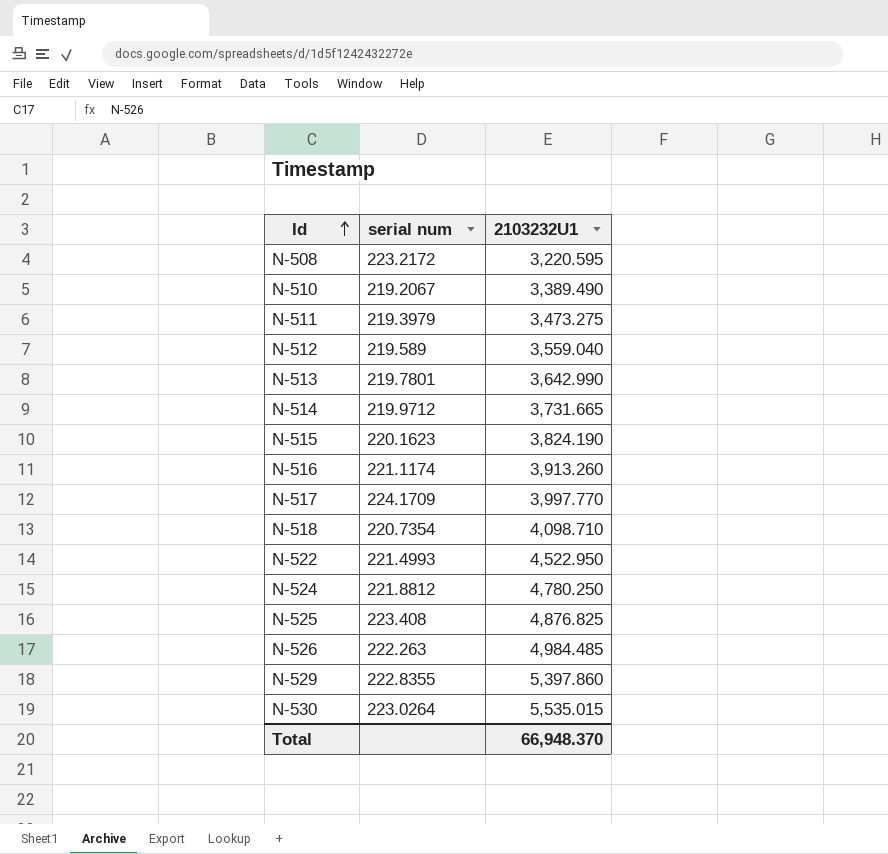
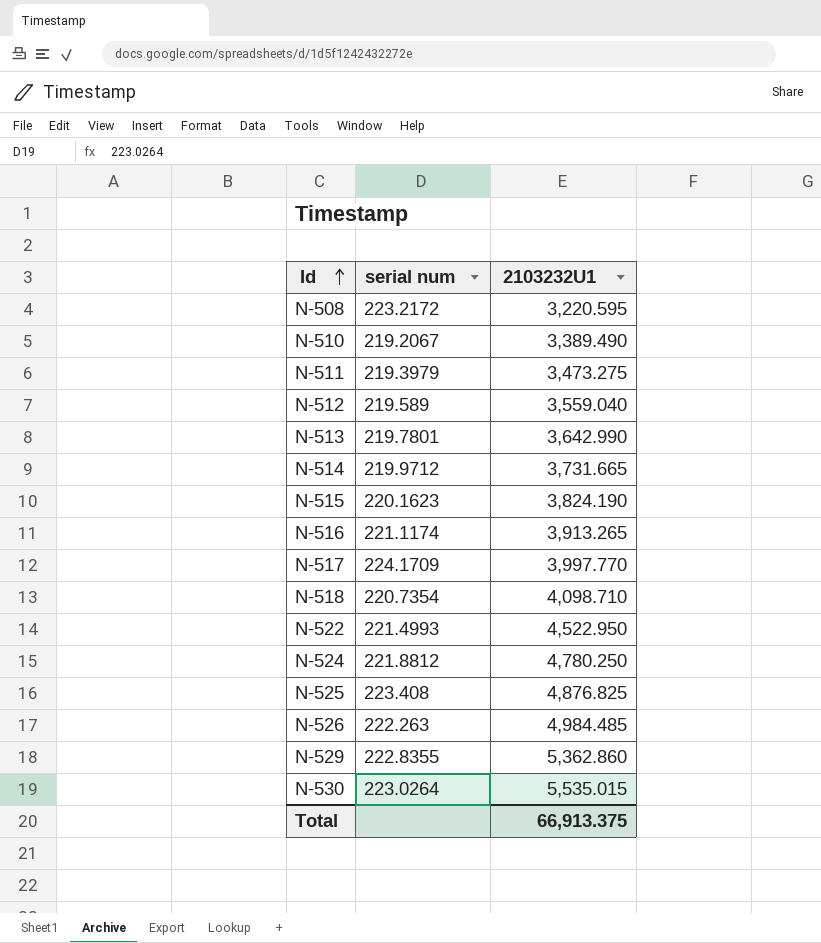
N-516 | 2103232U1: 3,913.260 -> 3,913.265
N-529 | 2103232U1: 5,397.860 -> 5,362.860
Total | 2103232U1: 66,948.370 -> 66,913.375

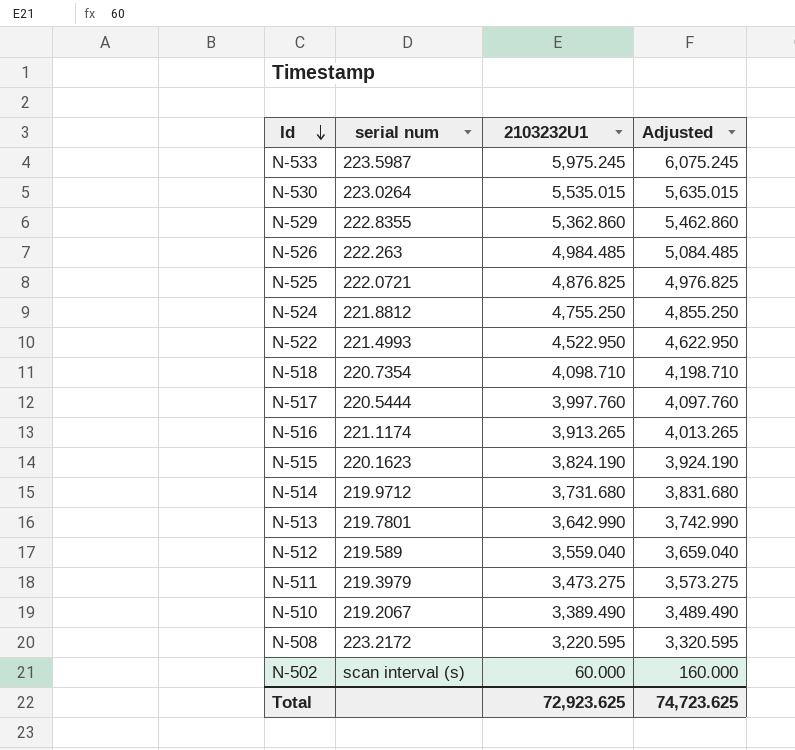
row order: Id ascending -> Id descending
column Adjusted | formula: none -> [2103232U1] + 100
row N-533: none -> 223.5987 | 5,975.245 | 6,075.245
N-525 | serial num: 223.408 -> 222.0721
N-524 | 2103232U1: 4,780.250 -> 4,755.250
N-517 | serial num: 224.1709 -> 220.5444
N-517 | 2103232U1: 3,997.770 -> 3,997.760
N-514 | 2103232U1: 3,731.665 -> 3,731.680
row N-502: none -> scan interval (s) | 60.000 | 160.000
Total | 2103232U1: 66,913.375 -> 72,923.625

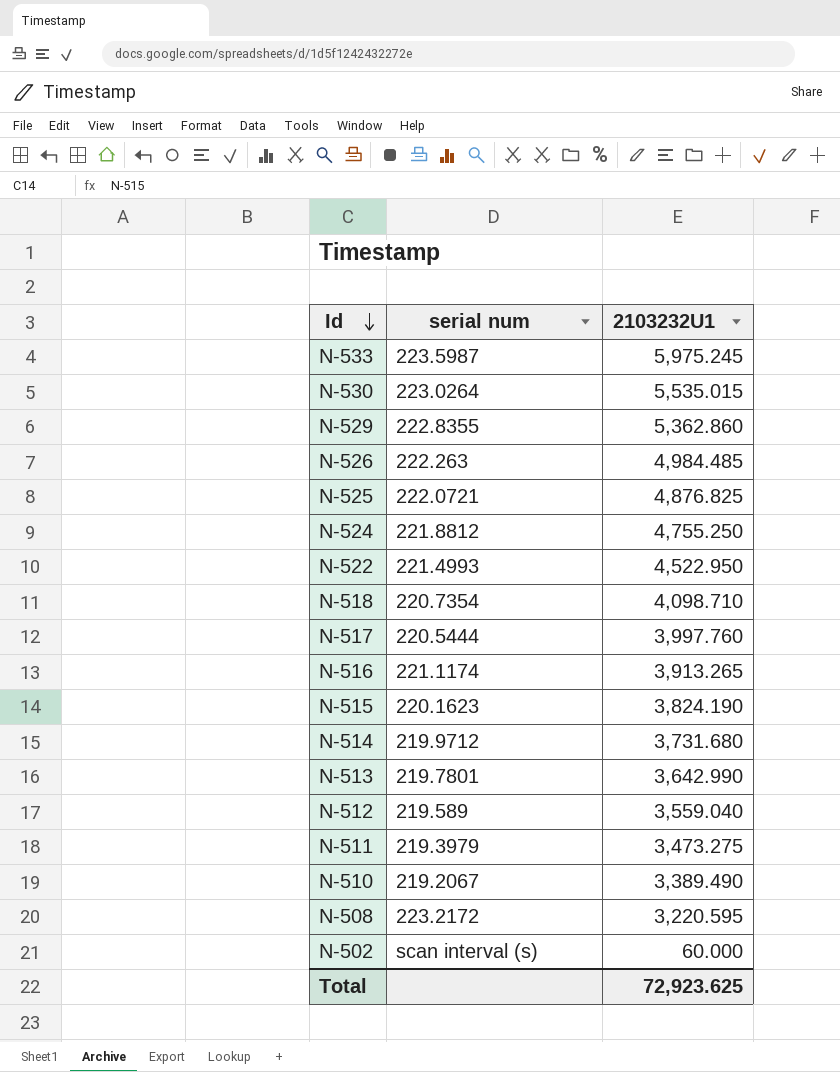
column Adjusted | formula: [2103232U1] + 100 -> none

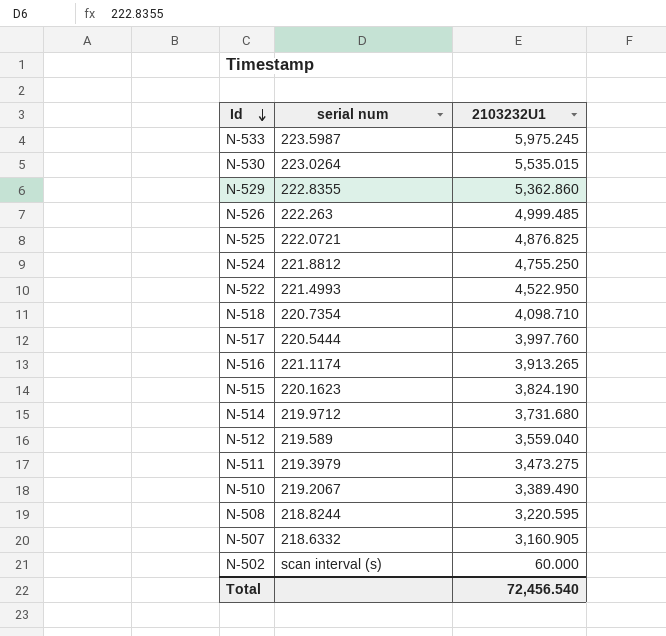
row N-513: 219.7801 | 3,642.990 -> none
N-526 | 2103232U1: 4,984.485 -> 4,999.485
N-508 | serial num: 223.2172 -> 218.8244
row N-507: none -> 218.6332 | 3,160.905
Total | 2103232U1: 72,923.625 -> 72,456.540

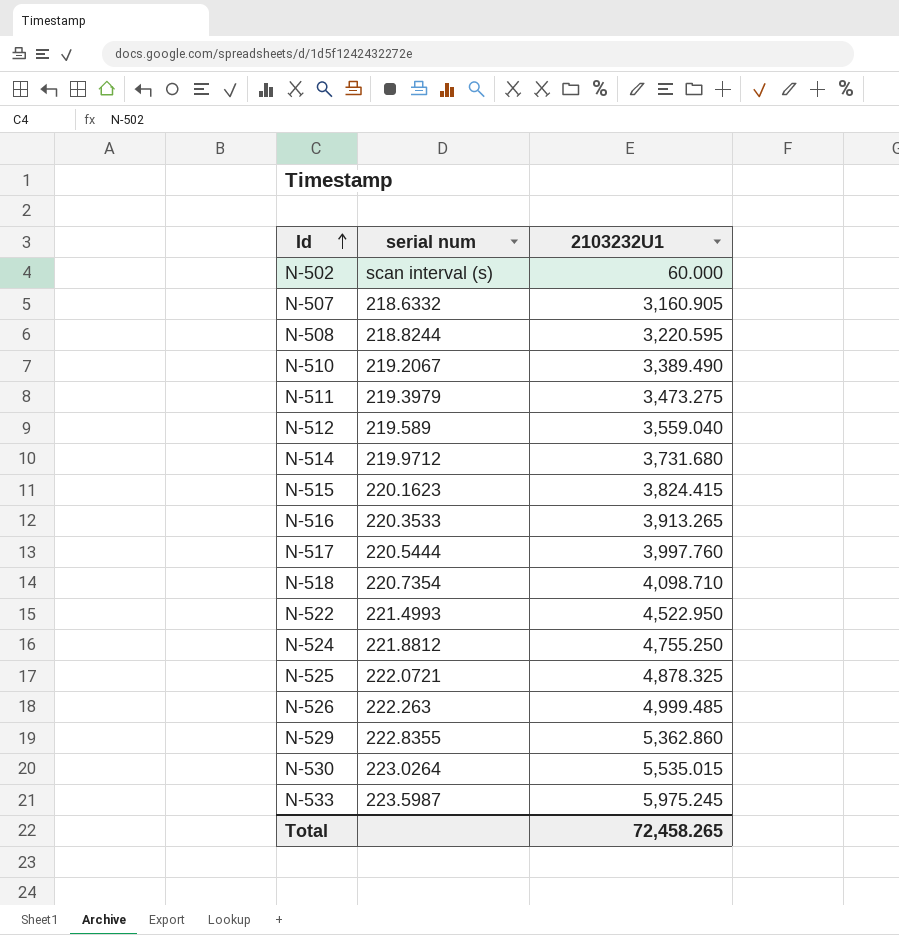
row order: Id descending -> Id ascending
N-515 | 2103232U1: 3,824.190 -> 3,824.415
N-516 | serial num: 221.1174 -> 220.3533
N-525 | 2103232U1: 4,876.825 -> 4,878.325
Total | 2103232U1: 72,456.540 -> 72,458.265

